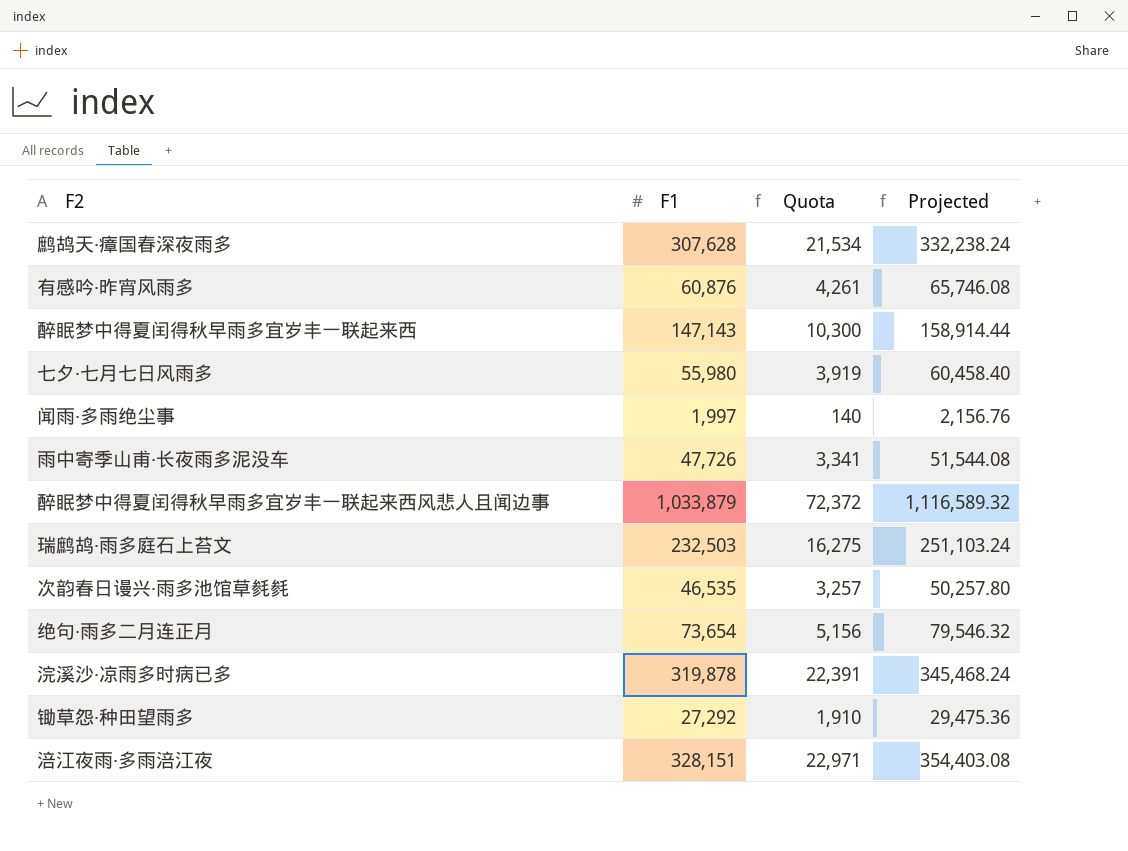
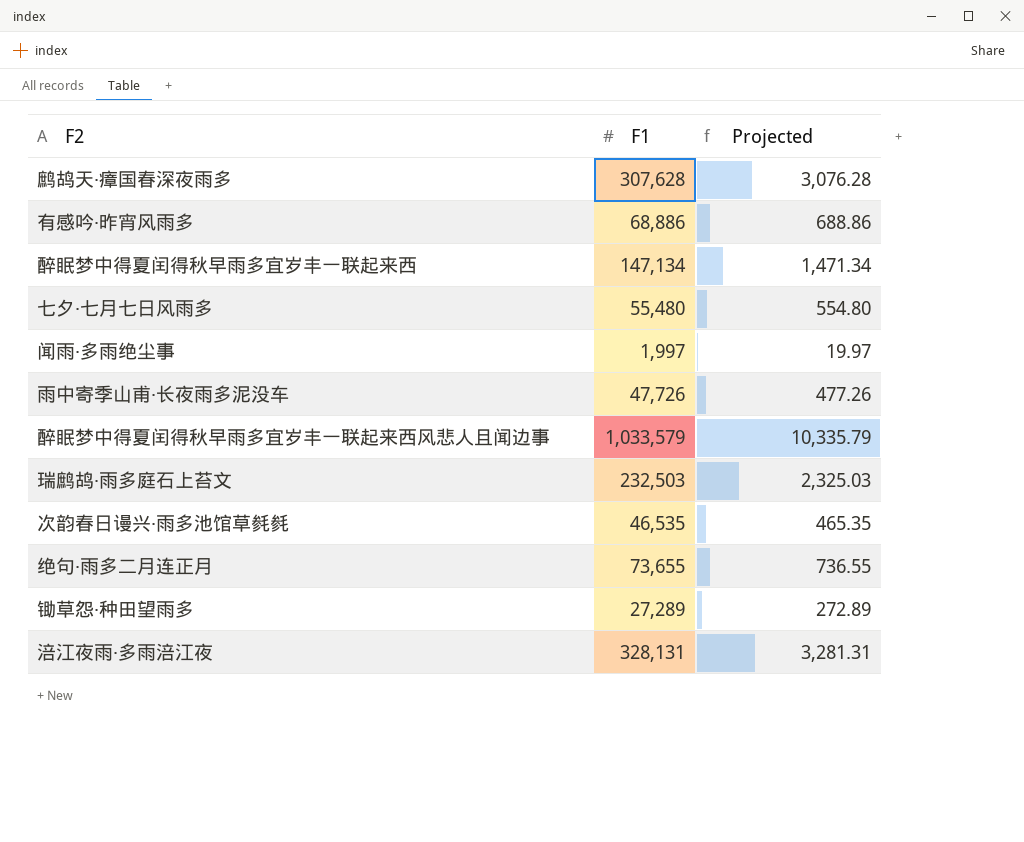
column Quota | formula: [F1] * 0.07 -> none
column Projected | formula: [F1] * 1.08 -> [F1] * 0.01
row 浣溪沙·凉雨多时病已多: 319,878 | 22,391 | 345,468.24 -> none
有感吟·昨宵风雨多 | F1: 60,876 -> 68,886
醉眠梦中得夏闰得秋早雨多宜岁丰一联起来西 | F1: 147,143 -> 147,134
七夕·七月七日风雨多 | F1: 55,980 -> 55,480
醉眠梦中得夏闰得秋早雨多宜岁丰一联起来西风悲人且闻边事 | F1: 1,033,879 -> 1,033,579
绝句·雨多二月连正月 | F1: 73,654 -> 73,655
锄草怨·种田望雨多 | F1: 27,292 -> 27,289
涪江夜雨·多雨涪江夜 | F1: 328,151 -> 328,131

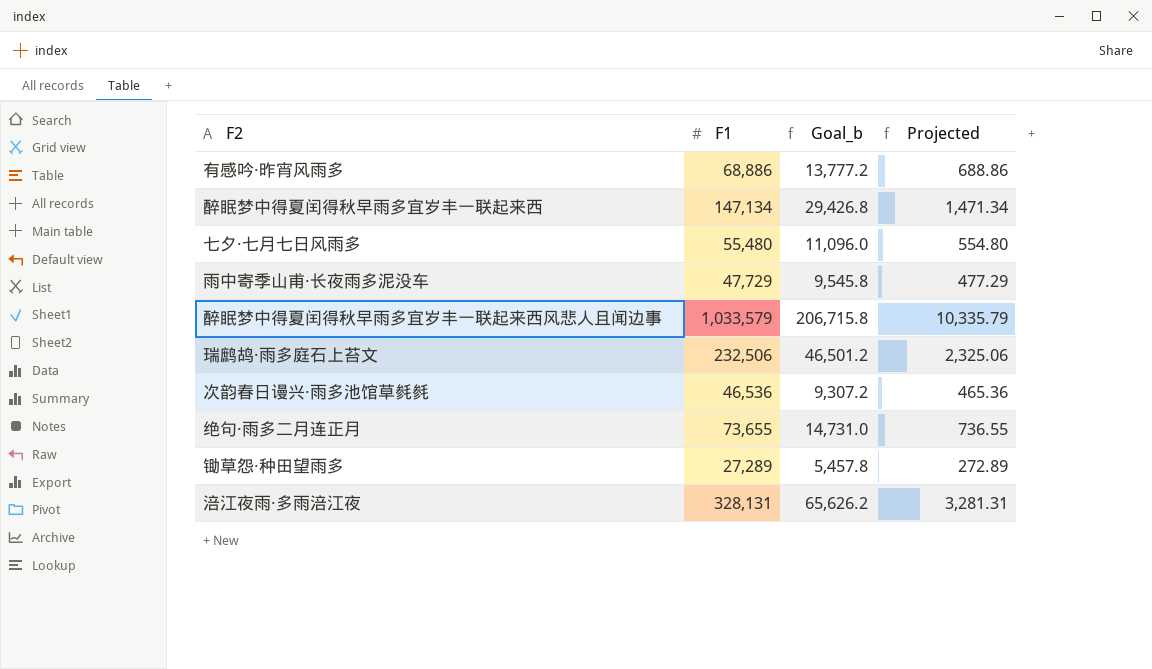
column Goal_b | formula: none -> [F1] * 0.2
row 鹧鸪天·瘴国春深夜雨多: 307,628 | 3,076.28 -> none
row 闻雨·多雨绝尘事: 1,997 | 19.97 -> none
雨中寄季山甫·长夜雨多泥没车 | F1: 47,726 -> 47,729
雨中寄季山甫·长夜雨多泥没车 | Projected: 477.26 -> 477.29
瑞鹧鸪·雨多庭石上苔文 | F1: 232,503 -> 232,506
瑞鹧鸪·雨多庭石上苔文 | Projected: 2,325.03 -> 2,325.06
次韵春日谩兴·雨多池馆草毵毵 | F1: 46,535 -> 46,536
次韵春日谩兴·雨多池馆草毵毵 | Projected: 465.35 -> 465.36

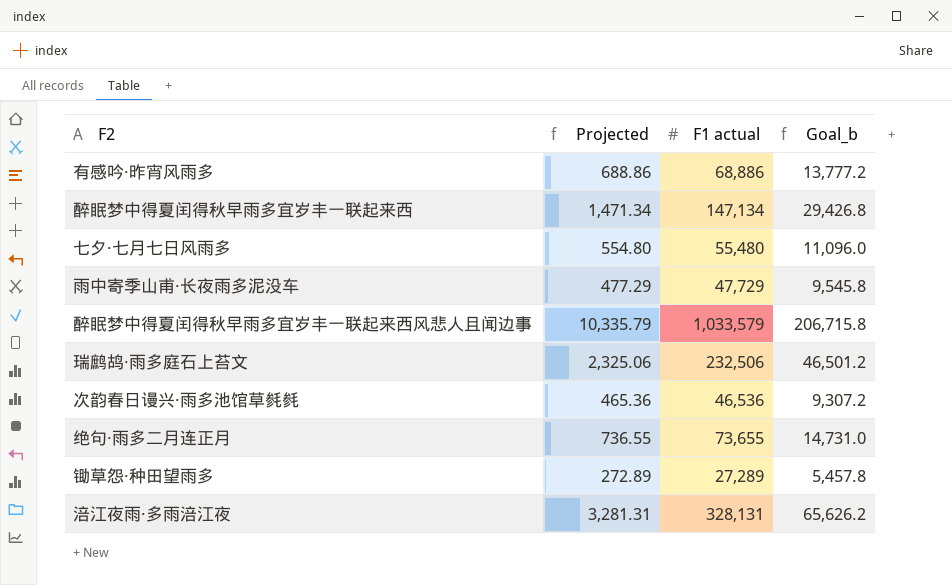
column Projected | position: 4 -> 2
column name: F1 -> F1 actual

